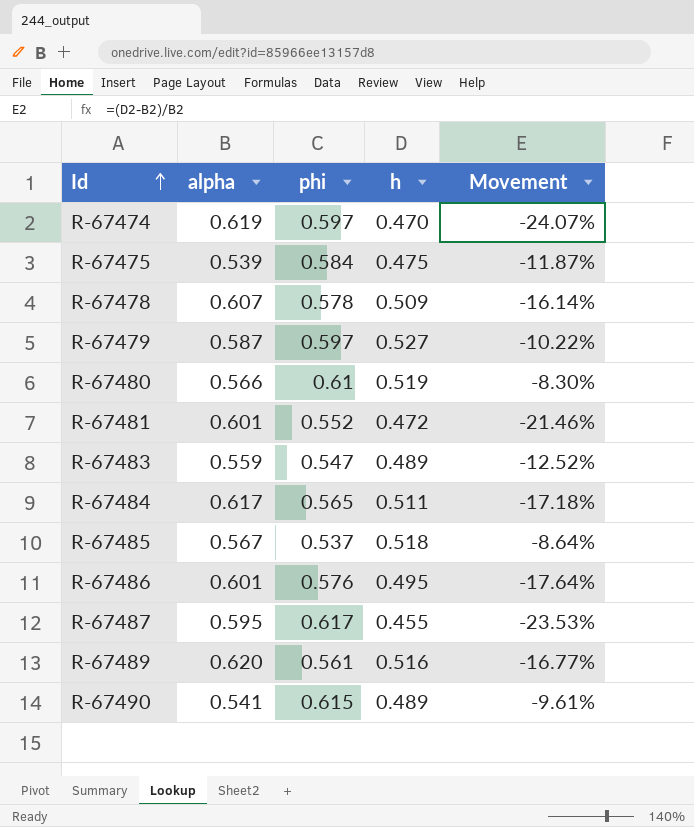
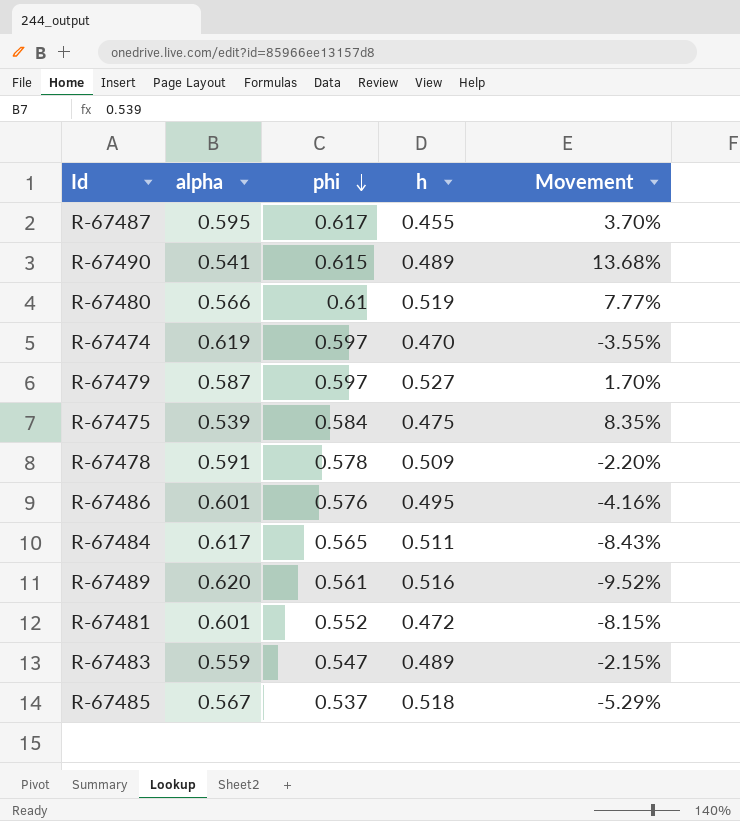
row order: Id ascending -> phi descending
column Movement | formula: ([h] - [alpha]) / [alpha] -> ([phi] - [alpha]) / [alpha]
R-67478 | alpha: 0.607 -> 0.591

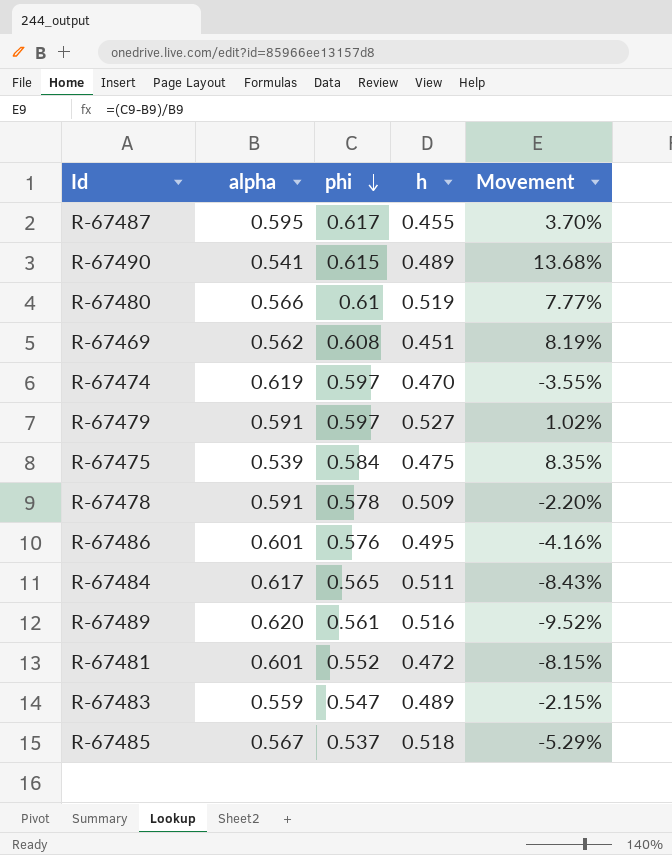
row R-67469: none -> 0.562 | 0.608 | 0.451 | 8.19%
R-67479 | alpha: 0.587 -> 0.591
R-67479 | Movement: 1.70% -> 1.02%

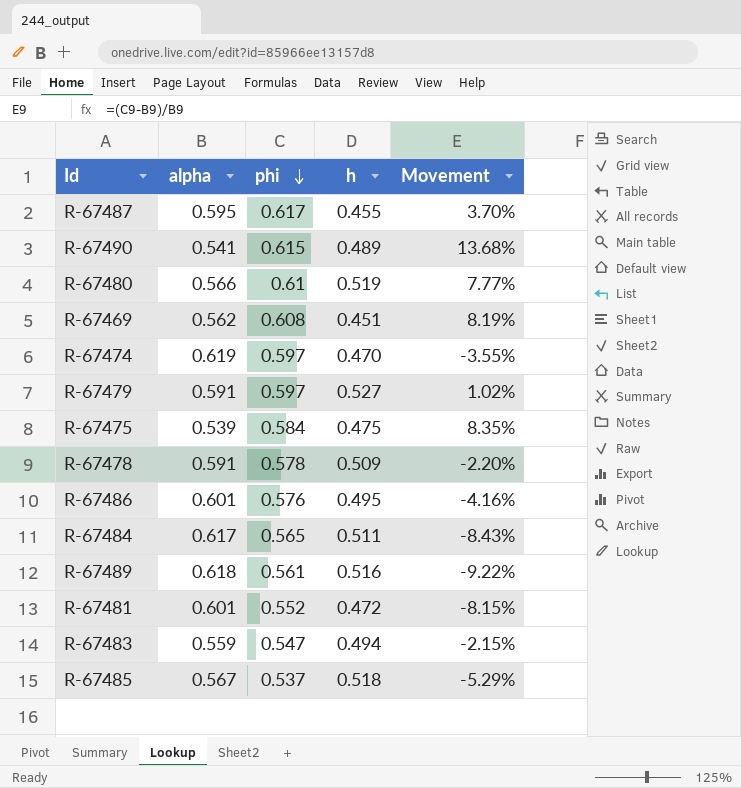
R-67489 | alpha: 0.620 -> 0.618
R-67489 | Movement: -9.52% -> -9.22%
R-67483 | h: 0.489 -> 0.494

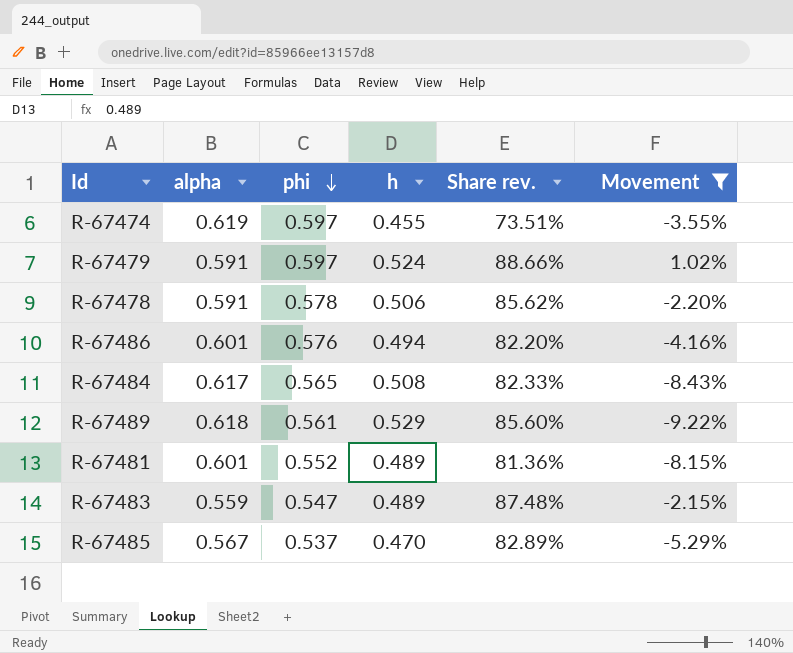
filter: none -> Movement <= 1.02%
column Share rev. | formula: none -> [h] / [alpha]
R-67474 | h: 0.470 -> 0.455
R-67479 | h: 0.527 -> 0.524
R-67478 | h: 0.509 -> 0.506
R-67486 | h: 0.495 -> 0.494
R-67484 | h: 0.511 -> 0.508
R-67489 | h: 0.516 -> 0.529
R-67481 | h: 0.472 -> 0.489
R-67483 | h: 0.494 -> 0.489
R-67485 | h: 0.518 -> 0.470

